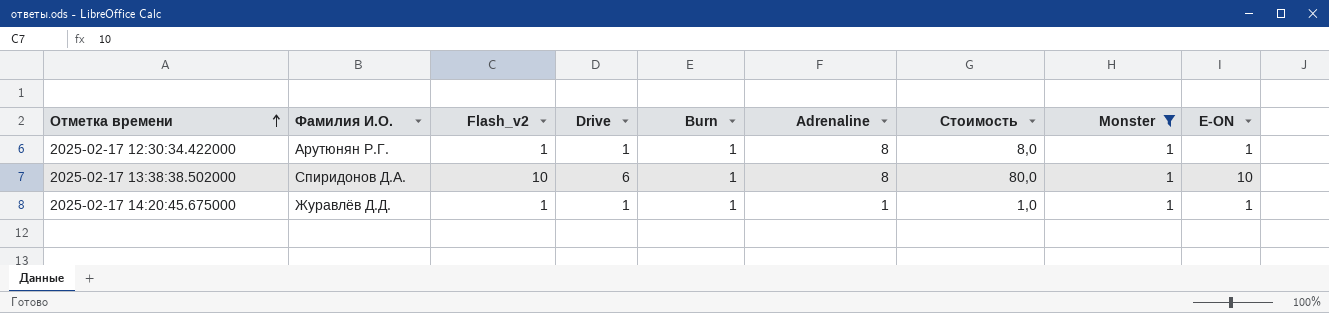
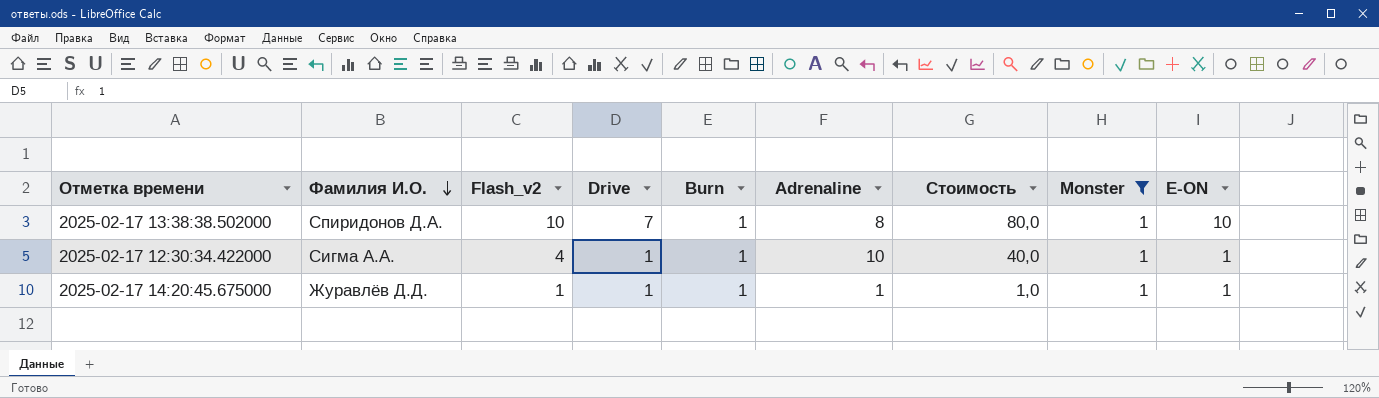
row order: Отметка времени ascending -> Фамилия И.О. descending
2025-02-17 13:38:38.502000 | Drive: 6 -> 7
2025-02-17 12:30:34.422000 | Фамилия И.О.: Арутюнян Р.Г. -> Сигма А.А.
2025-02-17 12:30:34.422000 | Flash_v2: 1 -> 4
2025-02-17 12:30:34.422000 | Adrenaline: 8 -> 10
2025-02-17 12:30:34.422000 | Стоимость: 8,0 -> 40,0

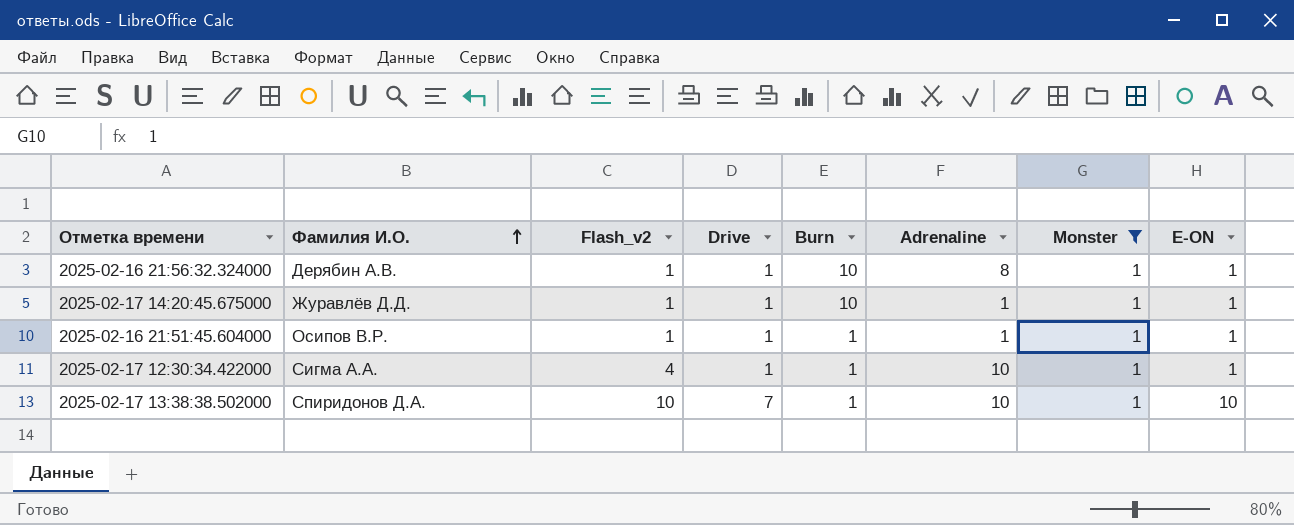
row order: Фамилия И.О. descending -> Фамилия И.О. ascending
column Стоимость | formula: [Flash_v2] * [Adrenaline] -> none
row 2025-02-16 21:56:32.324000: none -> Дерябин А.В. | 1 | 1 | 10 | 8 | 1 | 1
2025-02-17 14:20:45.675000 | Burn: 1 -> 10
row 2025-02-16 21:51:45.604000: none -> Осипов В.Р. | 1 | 1 | 1 | 1 | 1 | 1
2025-02-17 13:38:38.502000 | Adrenaline: 8 -> 10

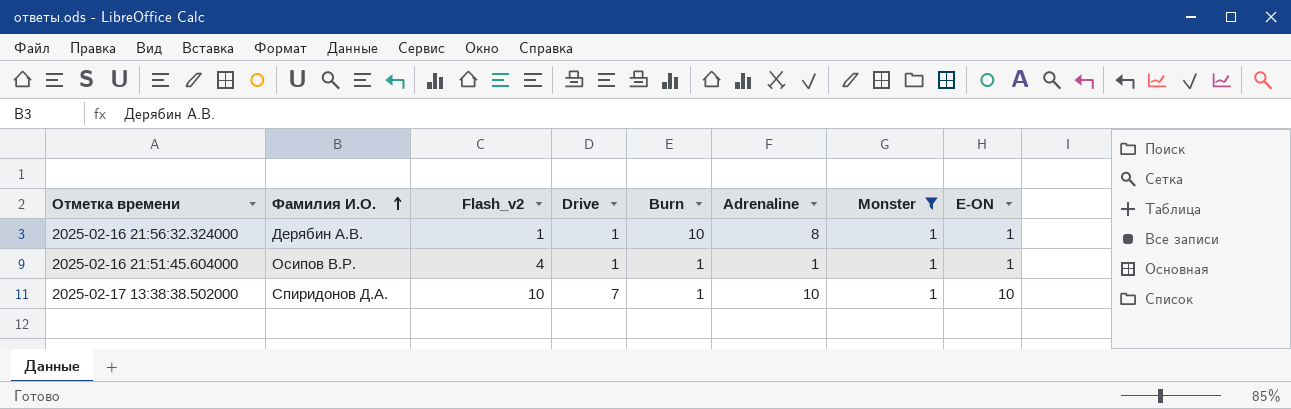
row 2025-02-17 14:20:45.675000: Журавлёв Д.Д. | 1 | 1 | 10 | 1 | 1 | 1 -> none
row 2025-02-17 12:30:34.422000: Сигма А.А. | 4 | 1 | 1 | 10 | 1 | 1 -> none
2025-02-16 21:51:45.604000 | Flash_v2: 1 -> 4

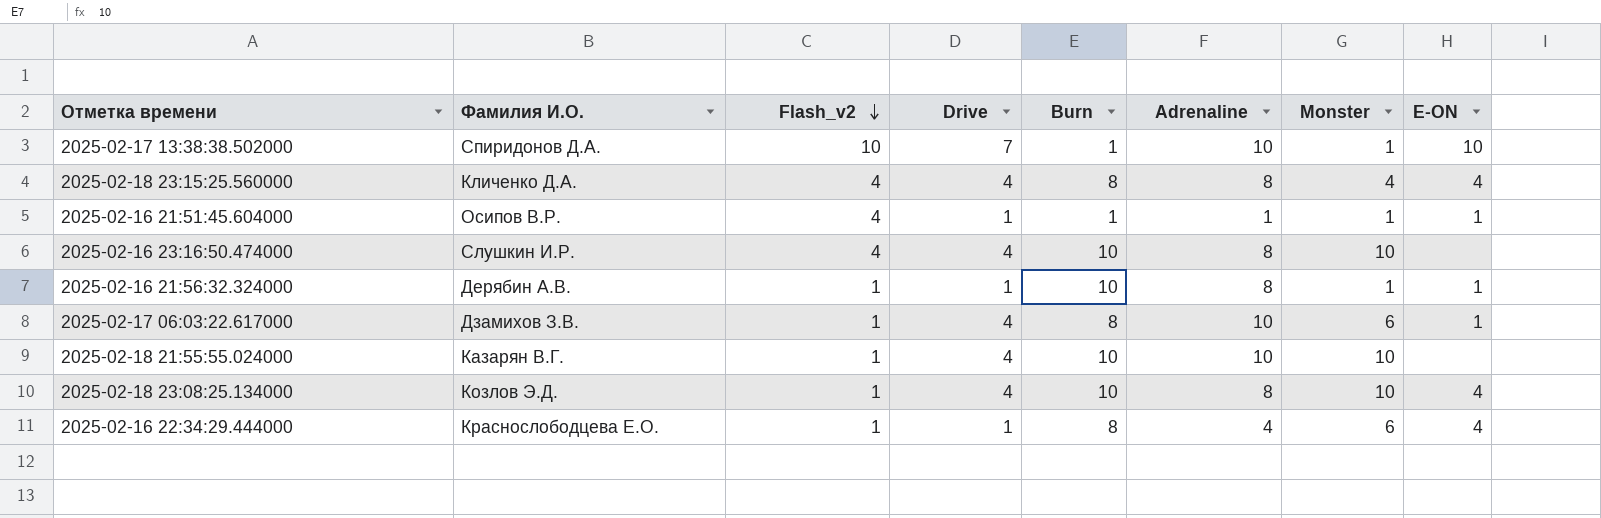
filter: Monster = 1 -> none
row order: Фамилия И.О. ascending -> Flash_v2 descending

